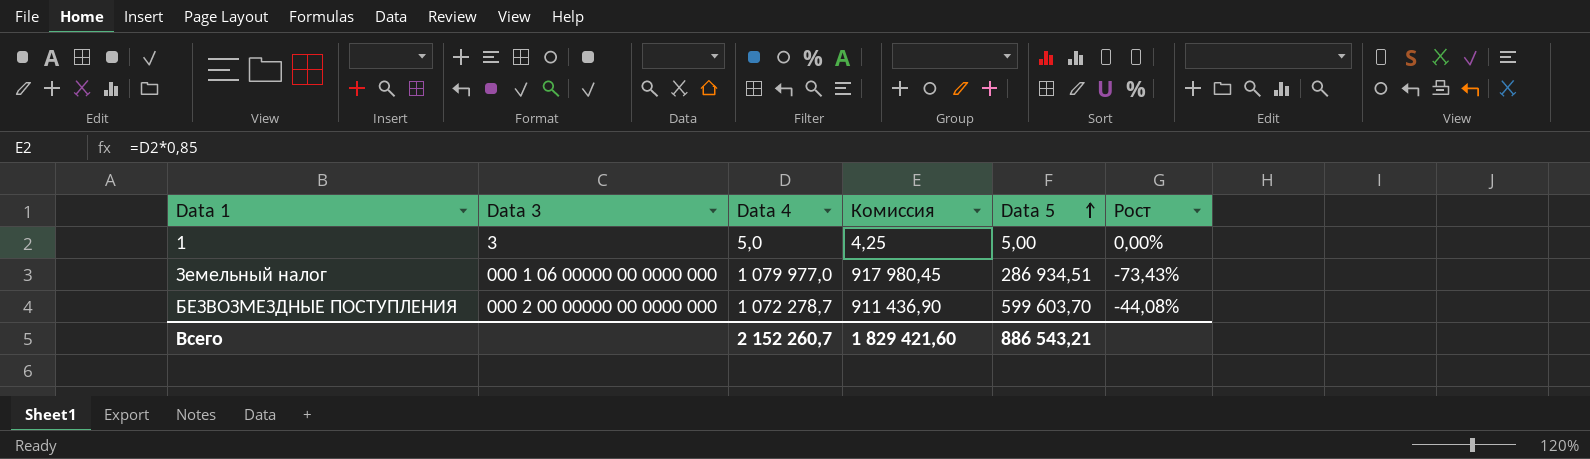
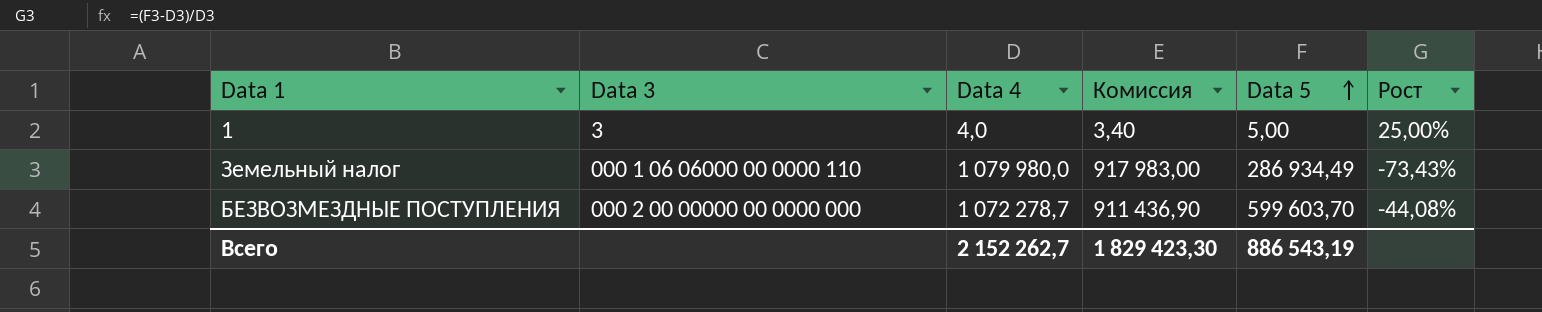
1 | Data 4: 5,0 -> 4,0
1 | Комиссия: 4,25 -> 3,40
1 | Рост: 0,00% -> 25,00%
Земельный налог | Data 3: 000 1 06 00000 00 0000 000 -> 000 1 06 06000 00 0000 110
Земельный налог | Data 4: 1 079 977,0 -> 1 079 980,0
Земельный налог | Комиссия: 917 980,45 -> 917 983,00
Земельный налог | Data 5: 286 934,51 -> 286 934,49
Всего | Data 4: 2 152 260,7 -> 2 152 262,7
Всего | Комиссия: 1 829 421,60 -> 1 829 423,30
Всего | Data 5: 886 543,21 -> 886 543,19

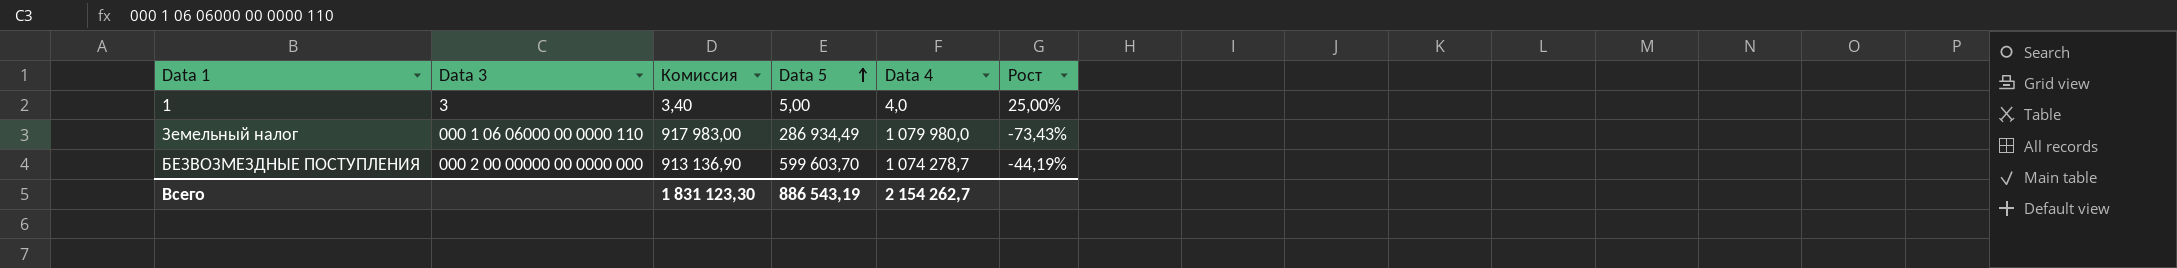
column Data 4 | position: 3 -> 5
БЕЗВОЗМЕЗДНЫЕ ПОСТУПЛЕНИЯ | Комиссия: 911 436,90 -> 913 136,90
БЕЗВОЗМЕЗДНЫЕ ПОСТУПЛЕНИЯ | Data 4: 1 072 278,7 -> 1 074 278,7
БЕЗВОЗМЕЗДНЫЕ ПОСТУПЛЕНИЯ | Рост: -44,08% -> -44,19%
Всего | Комиссия: 1 829 423,30 -> 1 831 123,30
Всего | Data 4: 2 152 262,7 -> 2 154 262,7

